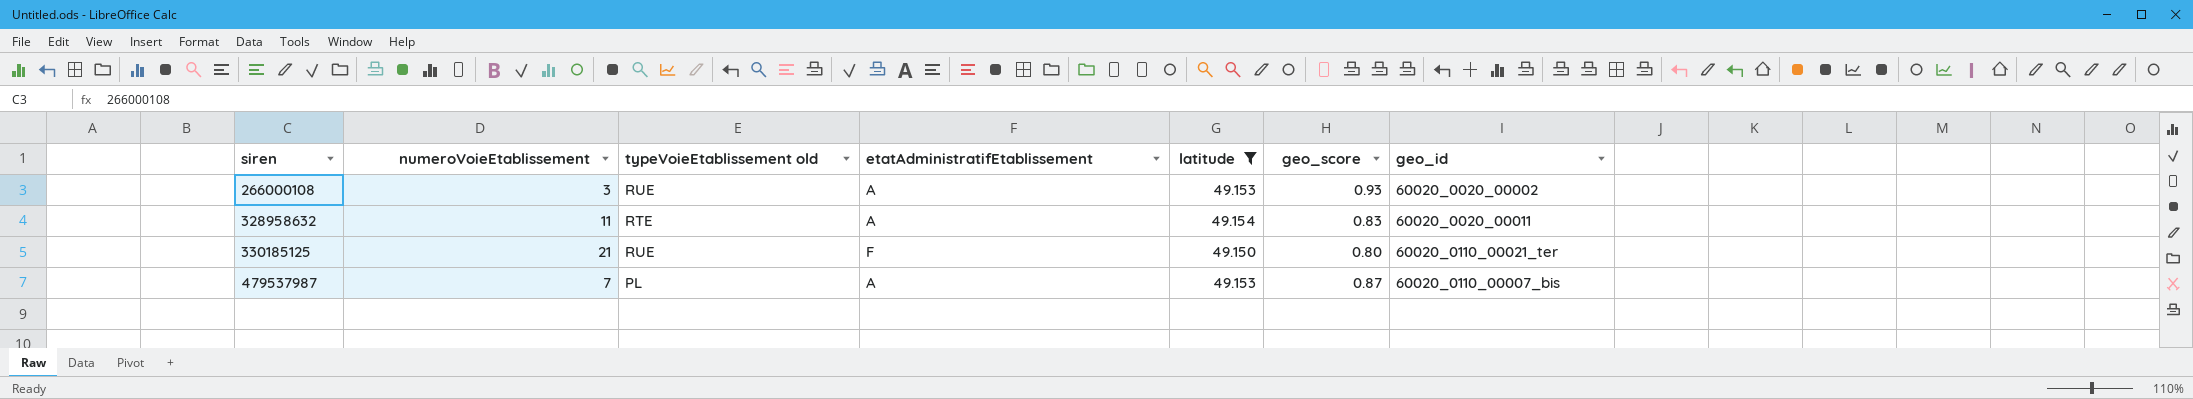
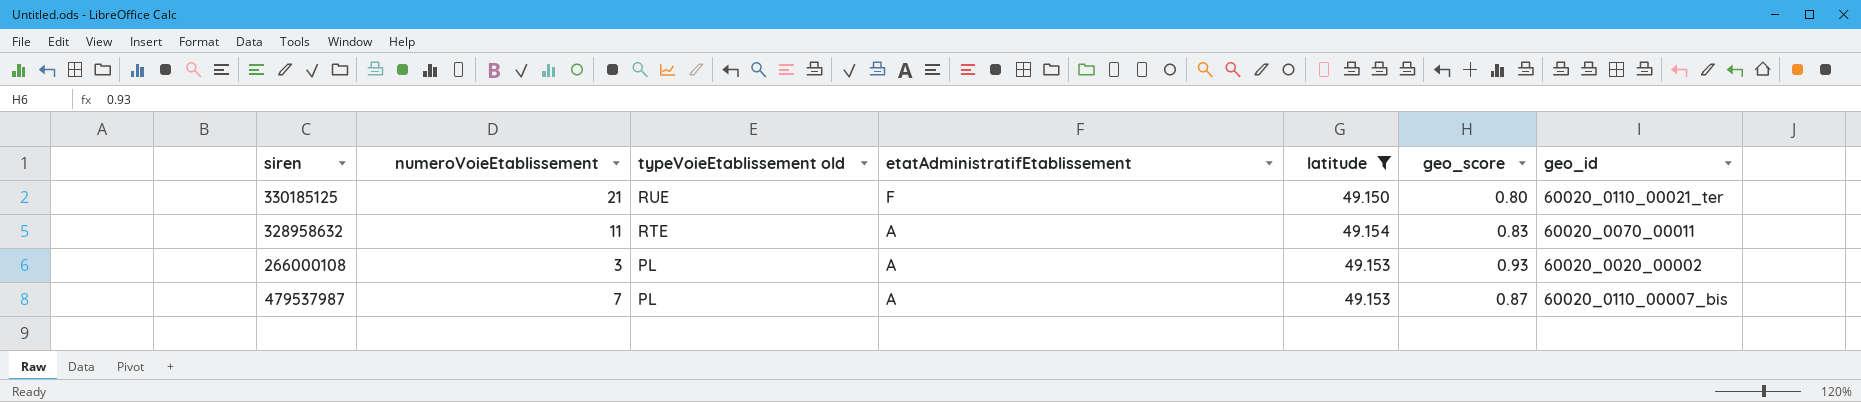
row order: siren ascending -> typeVoieEtablissement old descending
328958632 | geo_id: 60020_0020_00011 -> 60020_0070_00011
266000108 | typeVoieEtablissement old: RUE -> PL

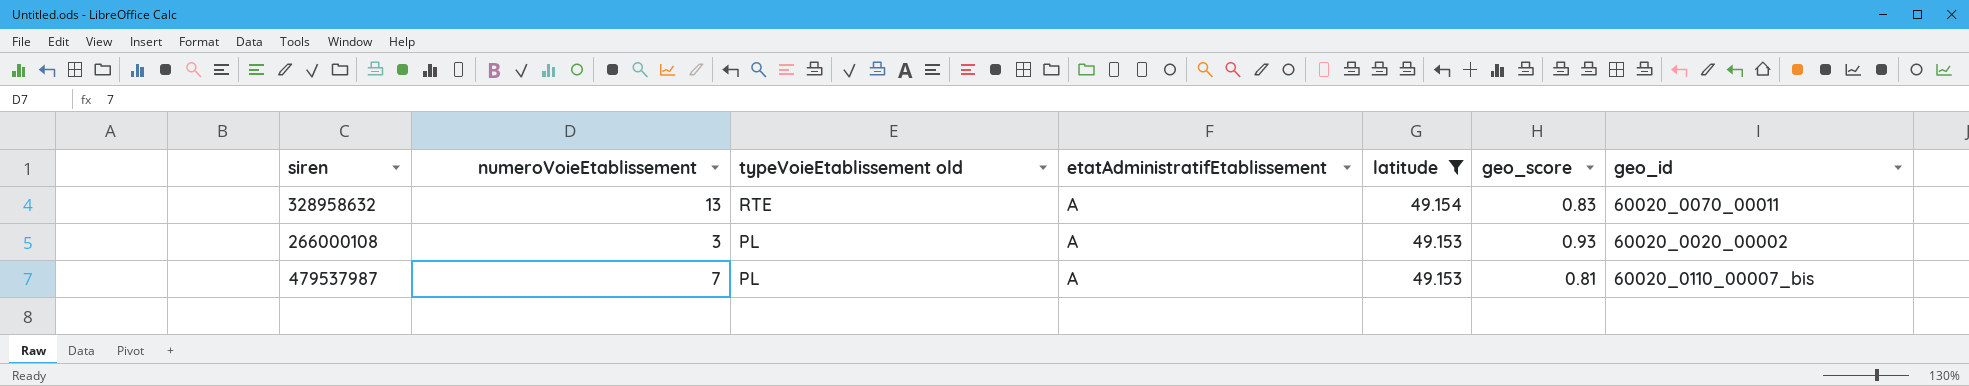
row 330185125: 21 | RUE | F | 49.150 | 0.80 | 60020_0110_00021_ter -> none
328958632 | numeroVoieEtablissement: 11 -> 13
479537987 | geo_score: 0.87 -> 0.81

